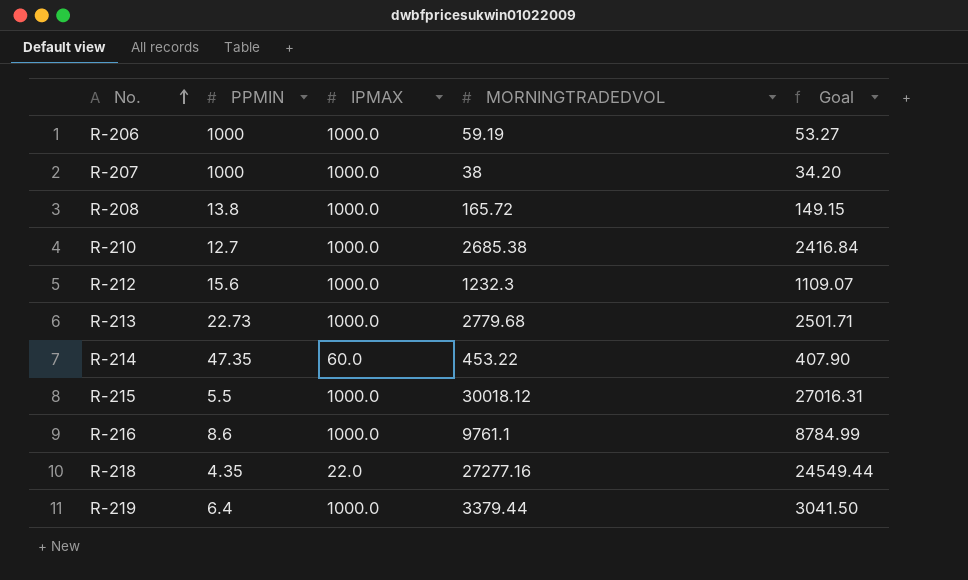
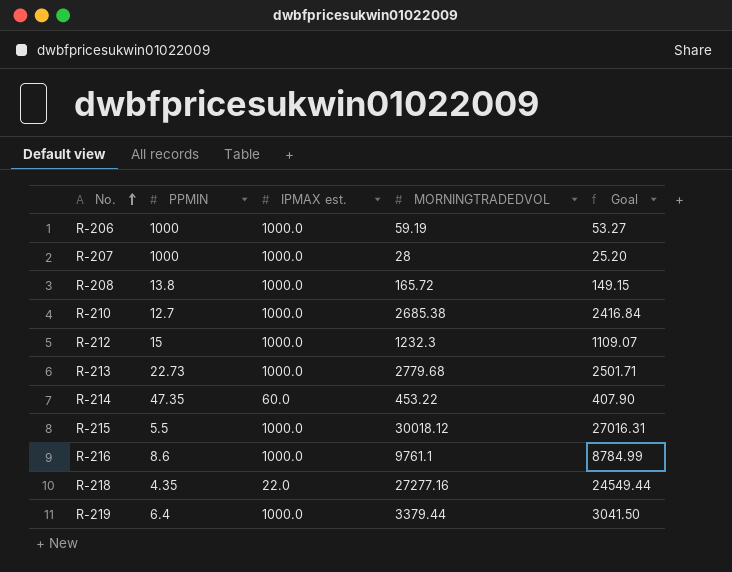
column name: IPMAX -> IPMAX est.
R-207 | MORNINGTRADEDVOL: 38 -> 28
R-207 | Goal: 34.20 -> 25.20
R-212 | PPMIN: 15.6 -> 15

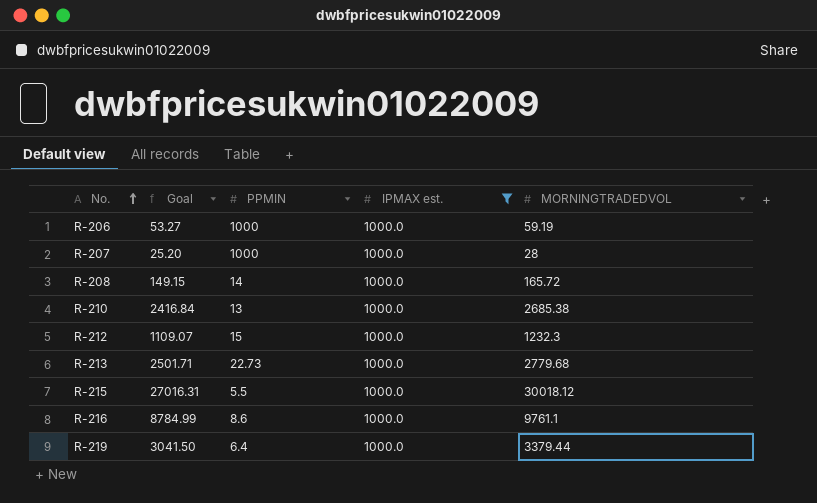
filter: none -> IPMAX est. = 1000.0
column Goal | position: 5 -> 2
R-208 | PPMIN: 13.8 -> 14
R-210 | PPMIN: 12.7 -> 13

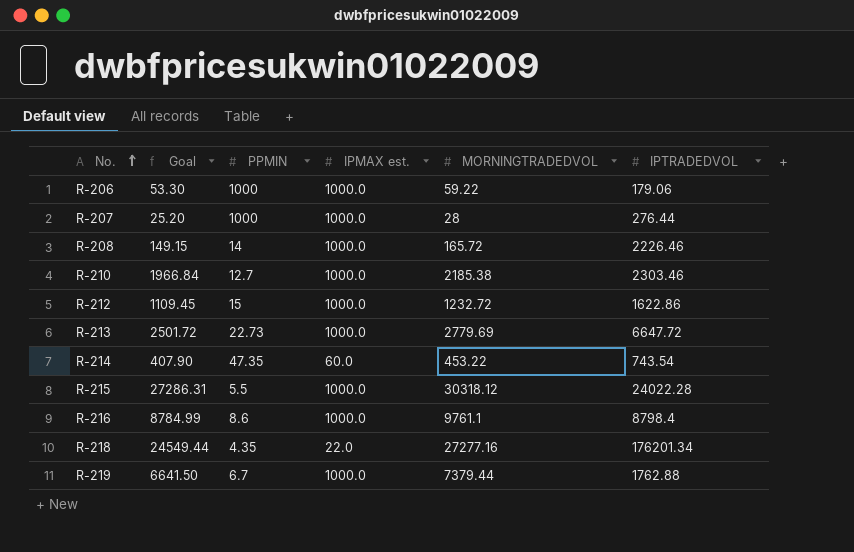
filter: IPMAX est. = 1000.0 -> none
column IPTRADEDVOL | position: none -> 6
R-206 | Goal: 53.27 -> 53.30
R-206 | MORNINGTRADEDVOL: 59.19 -> 59.22
R-210 | Goal: 2416.84 -> 1966.84
R-210 | PPMIN: 13 -> 12.7
R-210 | MORNINGTRADEDVOL: 2685.38 -> 2185.38
R-212 | Goal: 1109.07 -> 1109.45
R-212 | MORNINGTRADEDVOL: 1232.3 -> 1232.72
R-213 | Goal: 2501.71 -> 2501.72
R-213 | MORNINGTRADEDVOL: 2779.68 -> 2779.69
R-215 | Goal: 27016.31 -> 27286.31
R-215 | MORNINGTRADEDVOL: 30018.12 -> 30318.12
R-219 | Goal: 3041.50 -> 6641.50
R-219 | PPMIN: 6.4 -> 6.7
R-219 | MORNINGTRADEDVOL: 3379.44 -> 7379.44

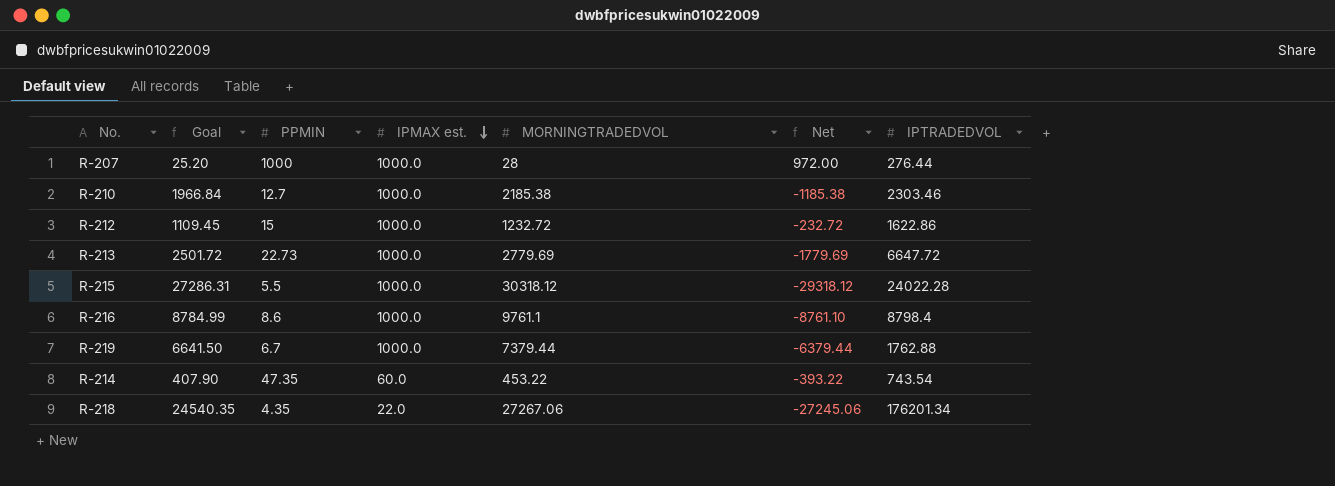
row order: No. ascending -> IPMAX est. descending
column Net | formula: none -> [IPMAX est.] - [MORNINGTRADEDVOL]
row R-206: 53.30 | 1000 | 1000.0 | 59.22 | 179.06 -> none
row R-208: 149.15 | 14 | 1000.0 | 165.72 | 2226.46 -> none
R-218 | Goal: 24549.44 -> 24540.35
R-218 | MORNINGTRADEDVOL: 27277.16 -> 27267.06

